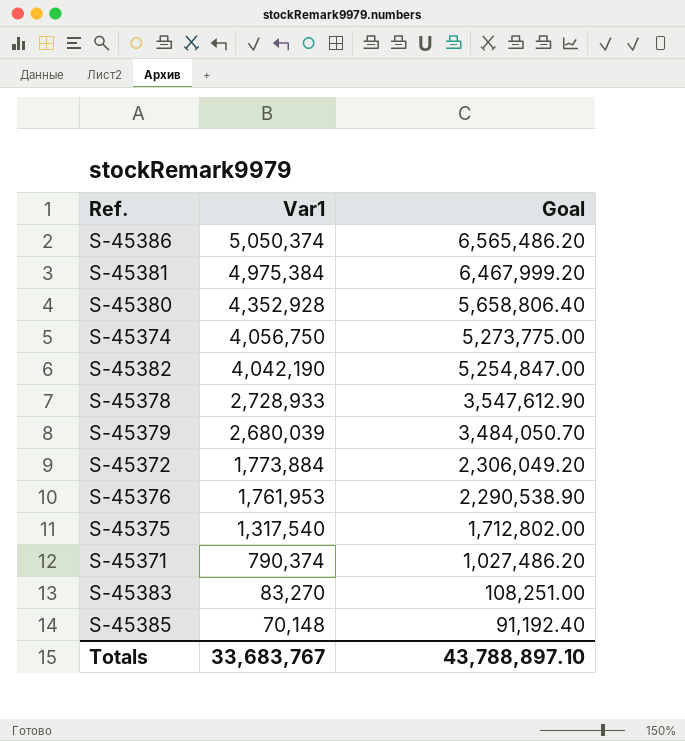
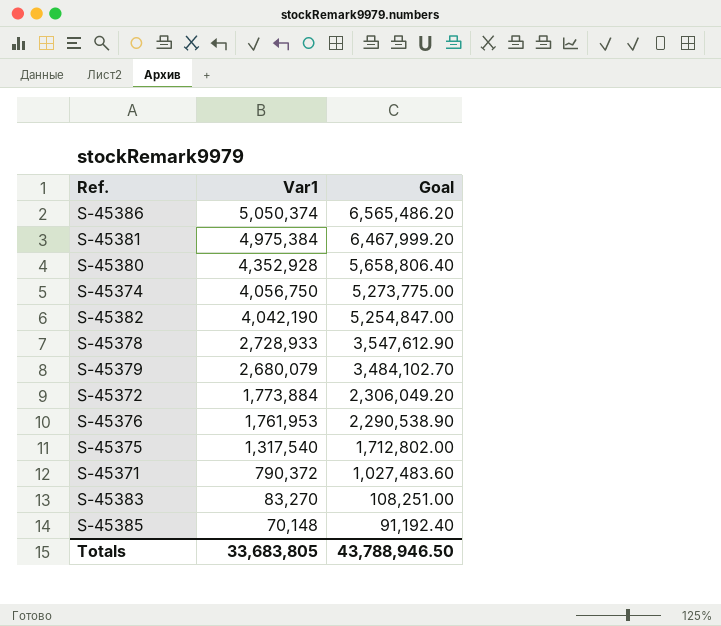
S-45379 | Var1: 2,680,039 -> 2,680,079
S-45379 | Goal: 3,484,050.70 -> 3,484,102.70
S-45371 | Var1: 790,374 -> 790,372
S-45371 | Goal: 1,027,486.20 -> 1,027,483.60
Totals | Var1: 33,683,767 -> 33,683,805
Totals | Goal: 43,788,897.10 -> 43,788,946.50

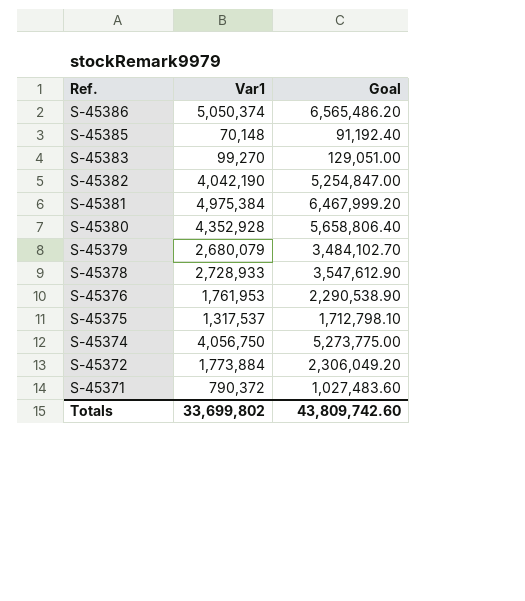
row order: Var1 descending -> Ref. descending
S-45383 | Var1: 83,270 -> 99,270
S-45383 | Goal: 108,251.00 -> 129,051.00
S-45375 | Var1: 1,317,540 -> 1,317,537
S-45375 | Goal: 1,712,802.00 -> 1,712,798.10
Totals | Var1: 33,683,805 -> 33,699,802
Totals | Goal: 43,788,946.50 -> 43,809,742.60

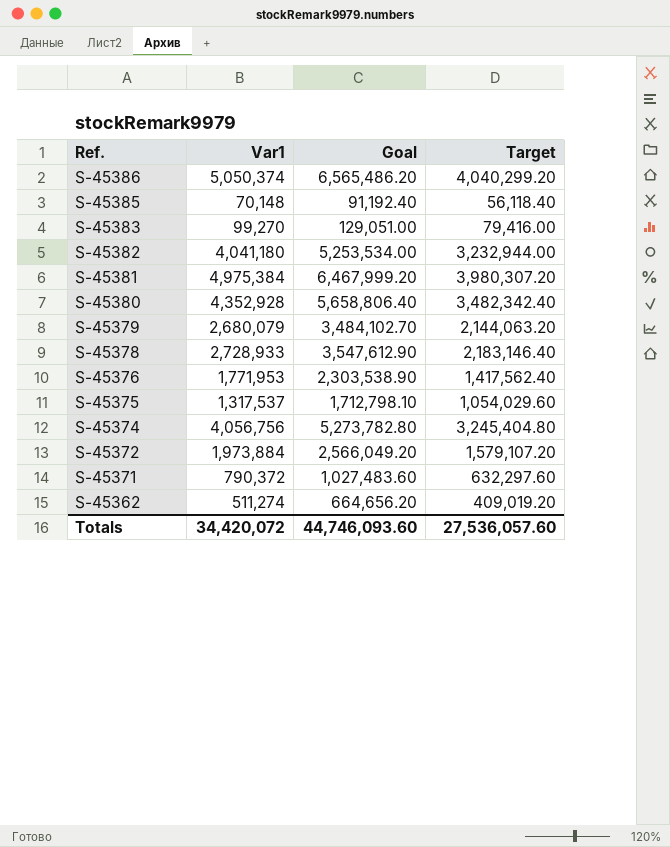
column Target | formula: none -> [Var1] * 0.8
S-45382 | Var1: 4,042,190 -> 4,041,180
S-45382 | Goal: 5,254,847.00 -> 5,253,534.00
S-45376 | Var1: 1,761,953 -> 1,771,953
S-45376 | Goal: 2,290,538.90 -> 2,303,538.90
S-45374 | Var1: 4,056,750 -> 4,056,756
S-45374 | Goal: 5,273,775.00 -> 5,273,782.80
S-45372 | Var1: 1,773,884 -> 1,973,884
S-45372 | Goal: 2,306,049.20 -> 2,566,049.20
row S-45362: none -> 511,274 | 664,656.20 | 409,019.20
Totals | Var1: 33,699,802 -> 34,420,072
Totals | Goal: 43,809,742.60 -> 44,746,093.60

